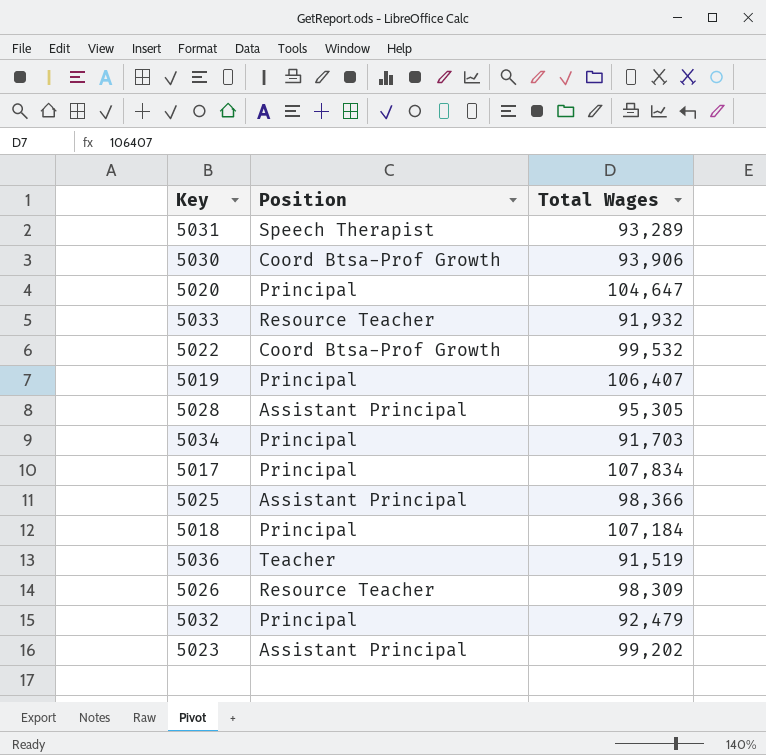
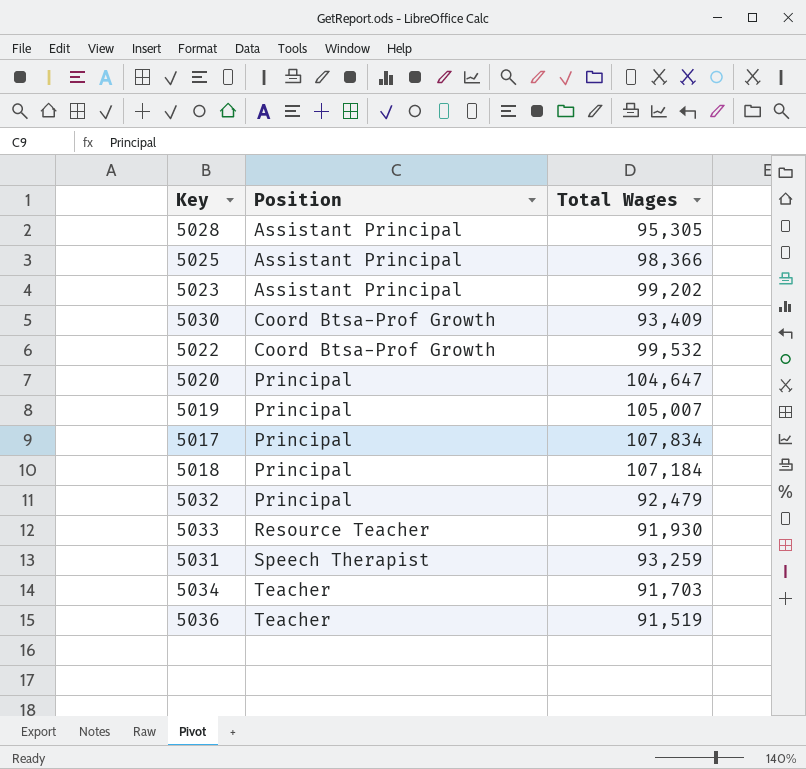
row order: none -> Position ascending
row 5026: Resource Teacher | 98,309 -> none
5030 | Total Wages: 93,906 -> 93,409
5019 | Total Wages: 106,407 -> 105,007
5033 | Total Wages: 91,932 -> 91,930
5031 | Total Wages: 93,289 -> 93,259
5034 | Position: Principal -> Teacher

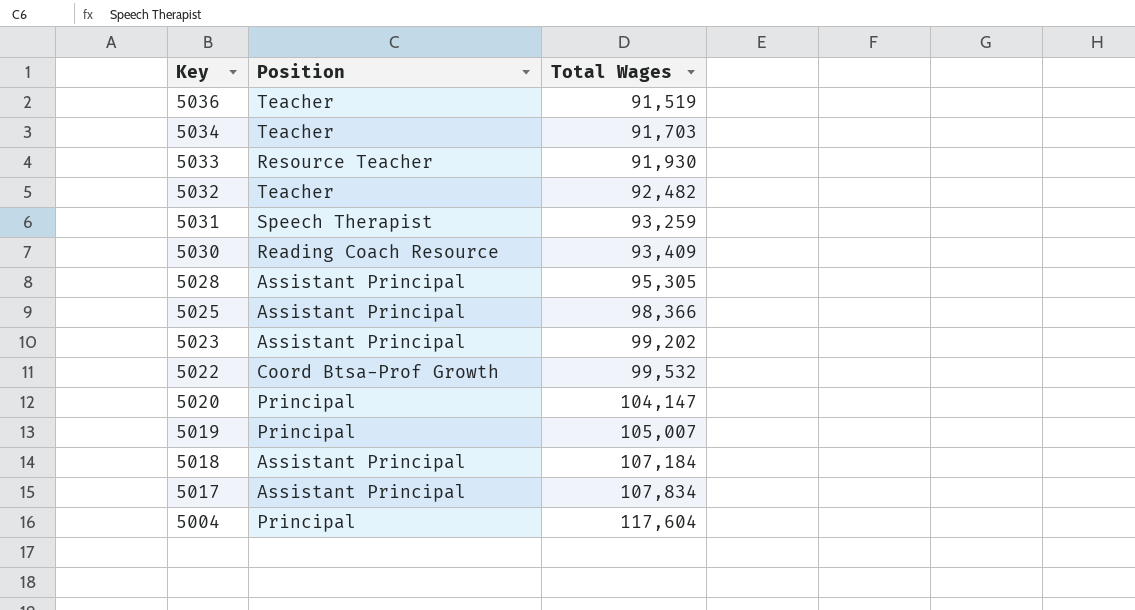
row order: Position ascending -> Key descending
5032 | Position: Principal -> Teacher
5032 | Total Wages: 92,479 -> 92,482
5030 | Position: Coord Btsa-Prof Growth -> Reading Coach Resource
5020 | Total Wages: 104,647 -> 104,147
5018 | Position: Principal -> Assistant Principal
5017 | Position: Principal -> Assistant Principal
row 5004: none -> Principal | 117,604

